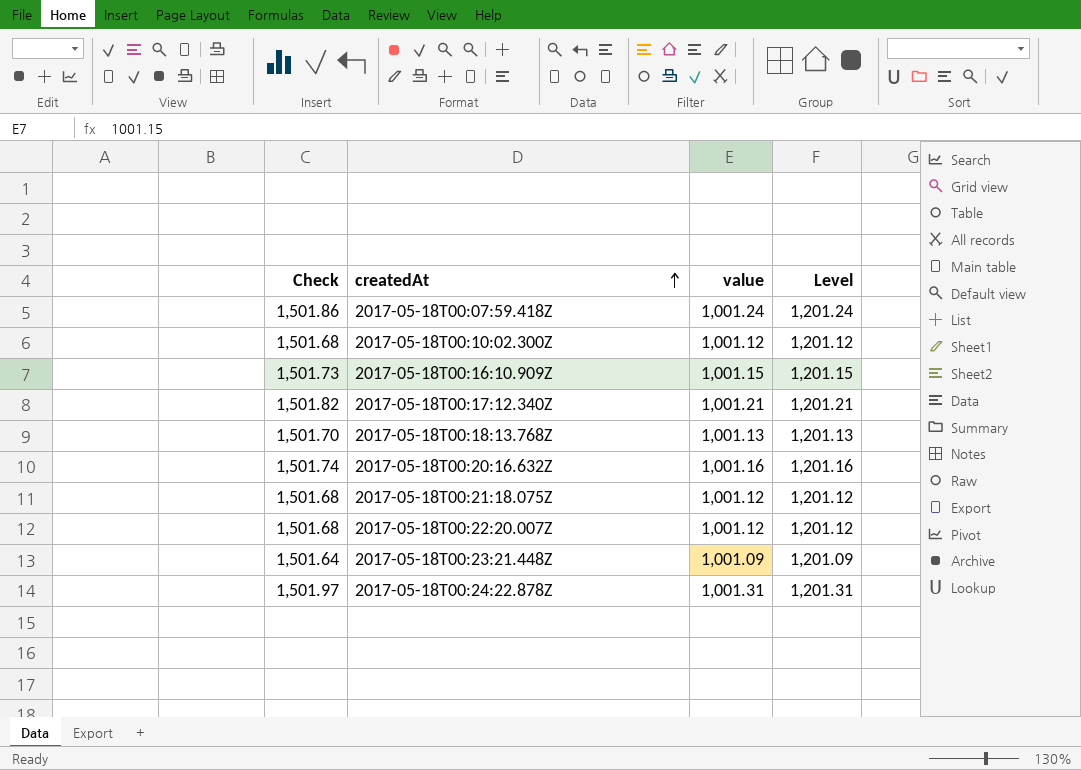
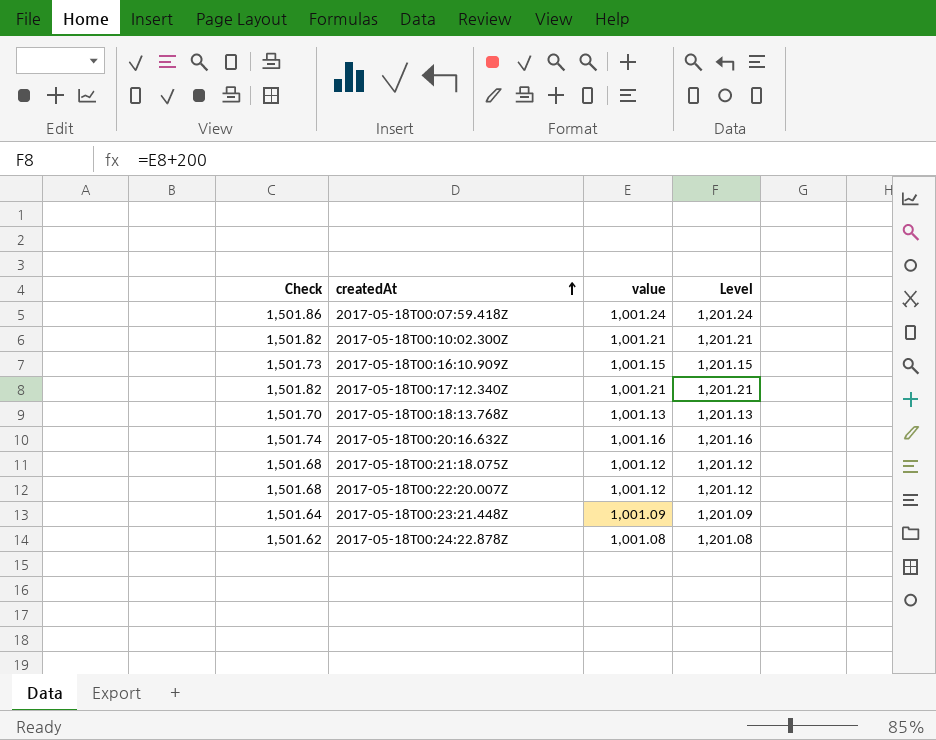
2017-05-18T00:10:02.300Z | Check: 1,501.68 -> 1,501.82
2017-05-18T00:10:02.300Z | value: 1,001.12 -> 1,001.21
2017-05-18T00:10:02.300Z | Level: 1,201.12 -> 1,201.21
2017-05-18T00:24:22.878Z | Check: 1,501.97 -> 1,501.62
2017-05-18T00:24:22.878Z | value: 1,001.31 -> 1,001.08
2017-05-18T00:24:22.878Z | Level: 1,201.31 -> 1,201.08

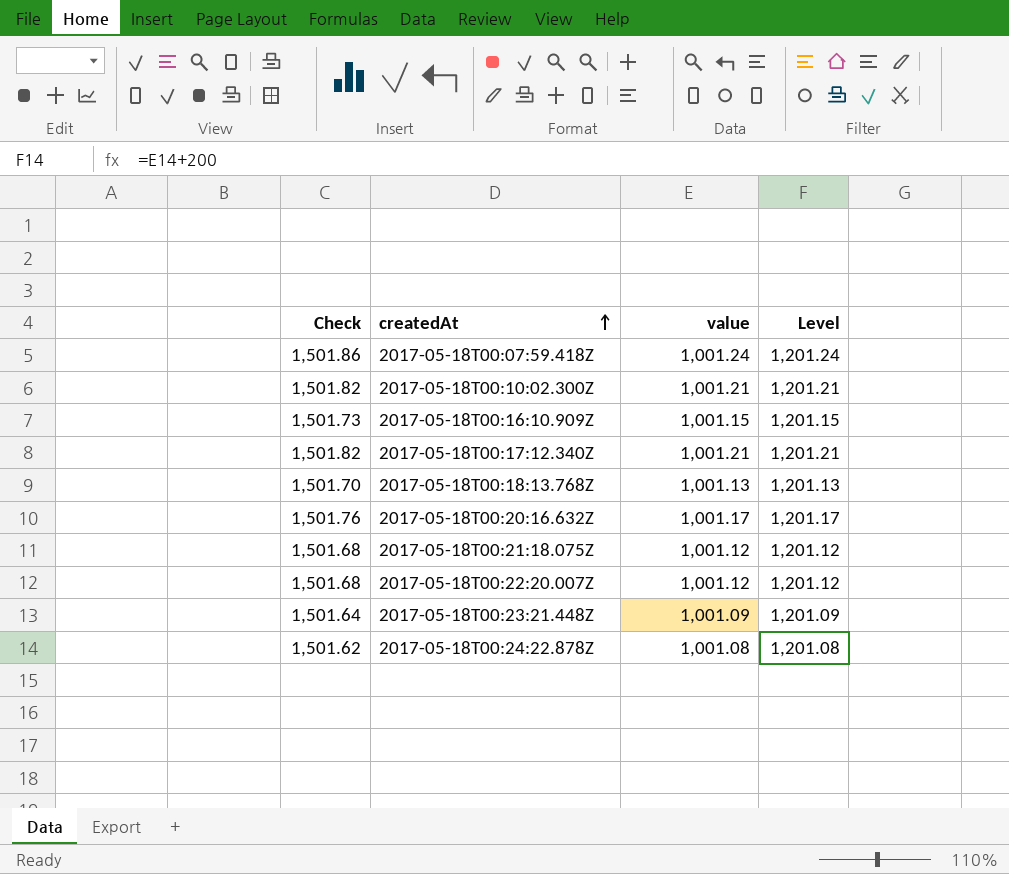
2017-05-18T00:20:16.632Z | Check: 1,501.74 -> 1,501.76
2017-05-18T00:20:16.632Z | value: 1,001.16 -> 1,001.17
2017-05-18T00:20:16.632Z | Level: 1,201.16 -> 1,201.17

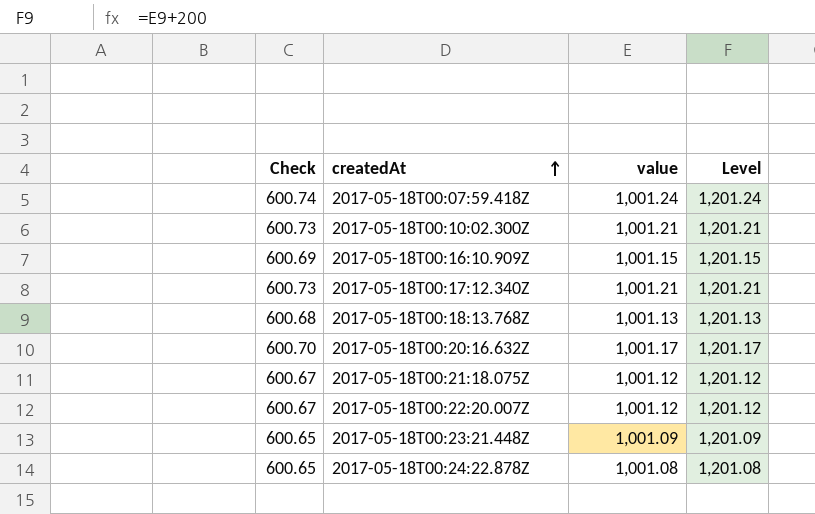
column Check | formula: [value] * 1.5 -> [value] * 0.6

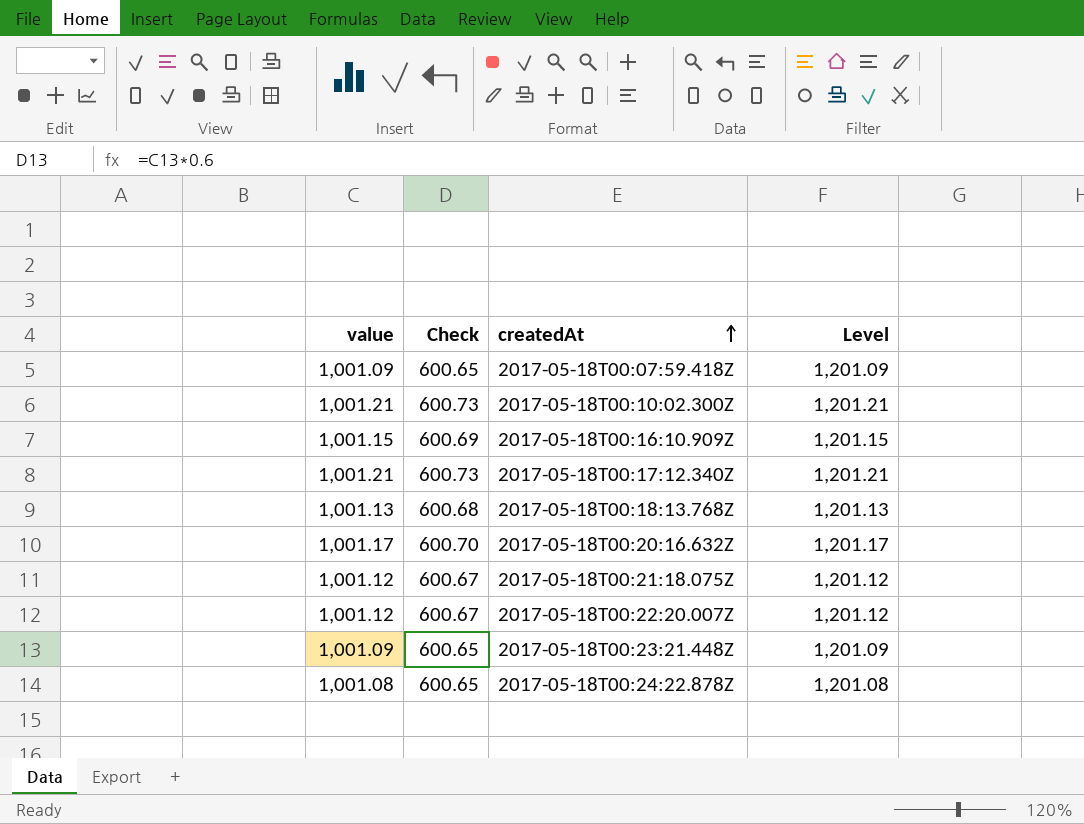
column value | position: 3 -> 1
2017-05-18T00:07:59.418Z | value: 1,001.24 -> 1,001.09
2017-05-18T00:07:59.418Z | Check: 600.74 -> 600.65
2017-05-18T00:07:59.418Z | Level: 1,201.24 -> 1,201.09

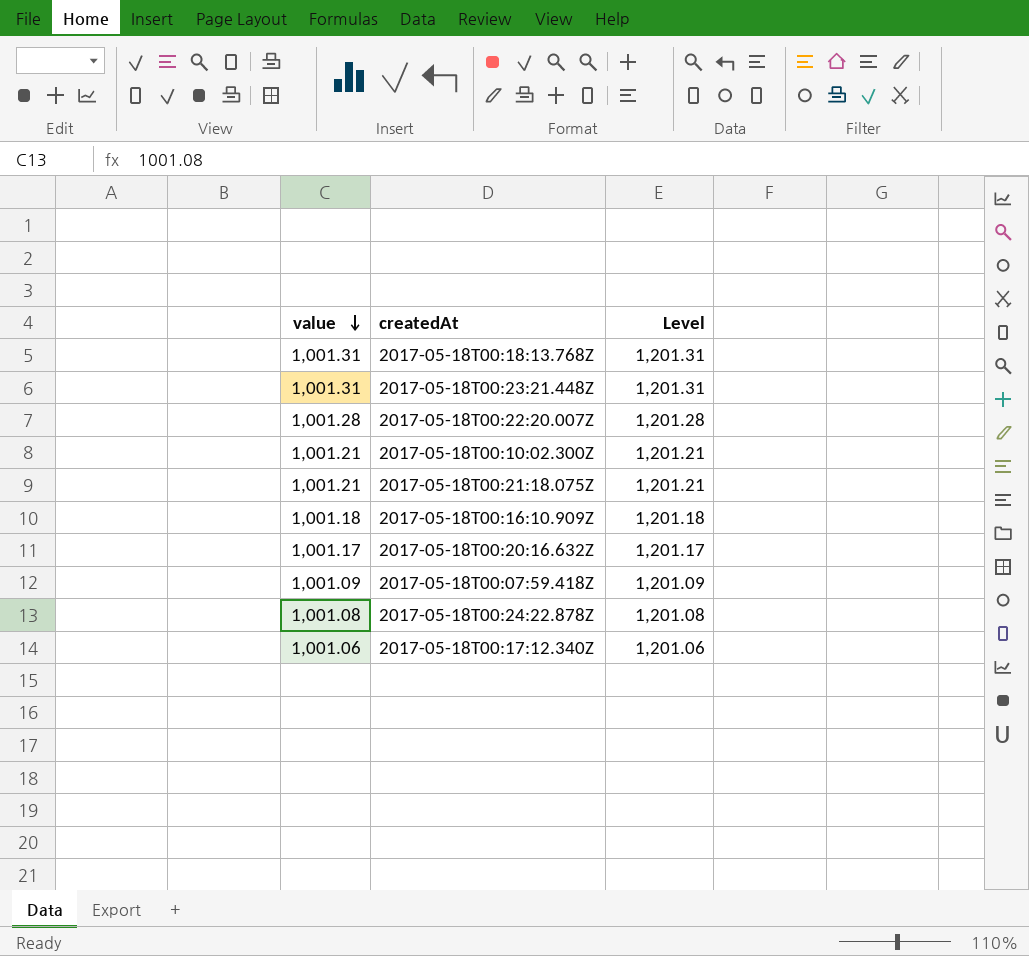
row order: createdAt ascending -> value descending
column Check | formula: [value] * 0.6 -> none
2017-05-18T00:18:13.768Z | value: 1,001.13 -> 1,001.31
2017-05-18T00:18:13.768Z | Level: 1,201.13 -> 1,201.31
2017-05-18T00:23:21.448Z | value: 1,001.09 -> 1,001.31
2017-05-18T00:23:21.448Z | Level: 1,201.09 -> 1,201.31
2017-05-18T00:22:20.007Z | value: 1,001.12 -> 1,001.28
2017-05-18T00:22:20.007Z | Level: 1,201.12 -> 1,201.28
2017-05-18T00:21:18.075Z | value: 1,001.12 -> 1,001.21
2017-05-18T00:21:18.075Z | Level: 1,201.12 -> 1,201.21
2017-05-18T00:16:10.909Z | value: 1,001.15 -> 1,001.18
2017-05-18T00:16:10.909Z | Level: 1,201.15 -> 1,201.18
2017-05-18T00:17:12.340Z | value: 1,001.21 -> 1,001.06
2017-05-18T00:17:12.340Z | Level: 1,201.21 -> 1,201.06

